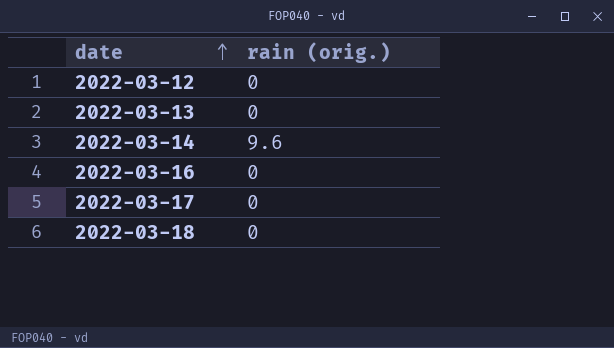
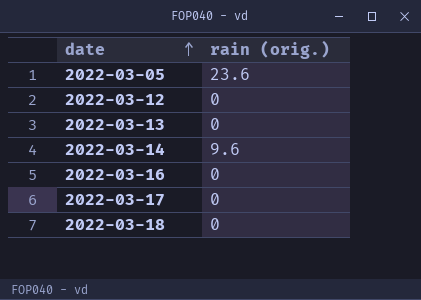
row 2022-03-05: none -> 23.6

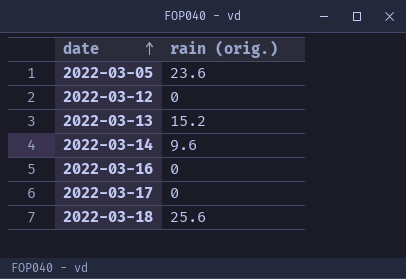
2022-03-13 | rain (orig.): 0 -> 15.2
2022-03-18 | rain (orig.): 0 -> 25.6

